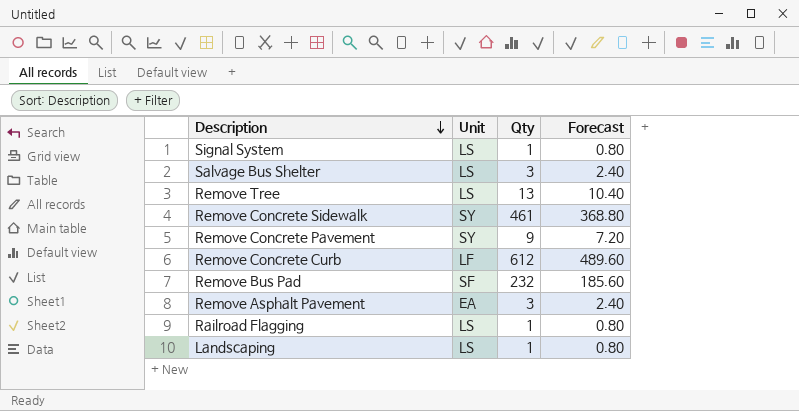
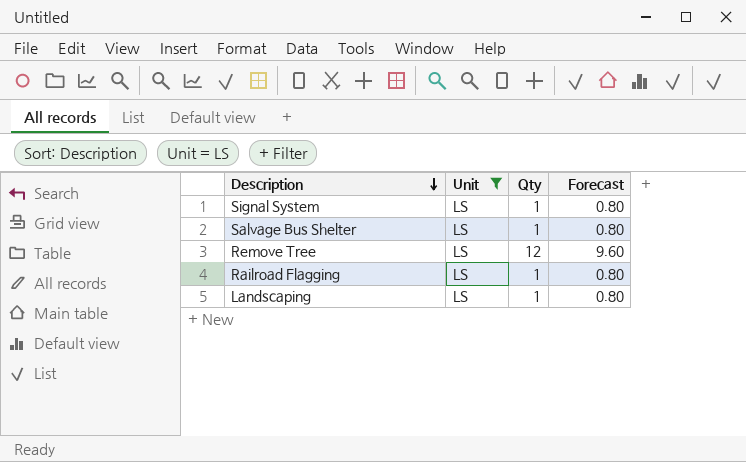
filter: none -> Unit = LS
Salvage Bus Shelter | Qty: 3 -> 1
Salvage Bus Shelter | Forecast: 2.40 -> 0.80
Remove Tree | Qty: 13 -> 12
Remove Tree | Forecast: 10.40 -> 9.60

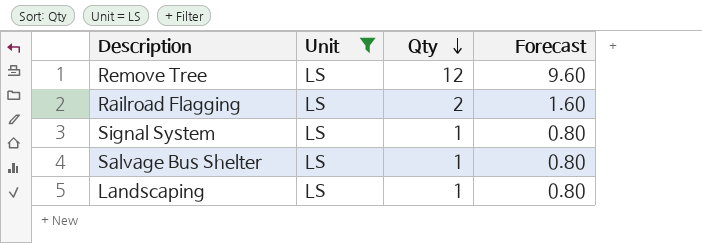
row order: Description descending -> Qty descending
Railroad Flagging | Qty: 1 -> 2
Railroad Flagging | Forecast: 0.80 -> 1.60

